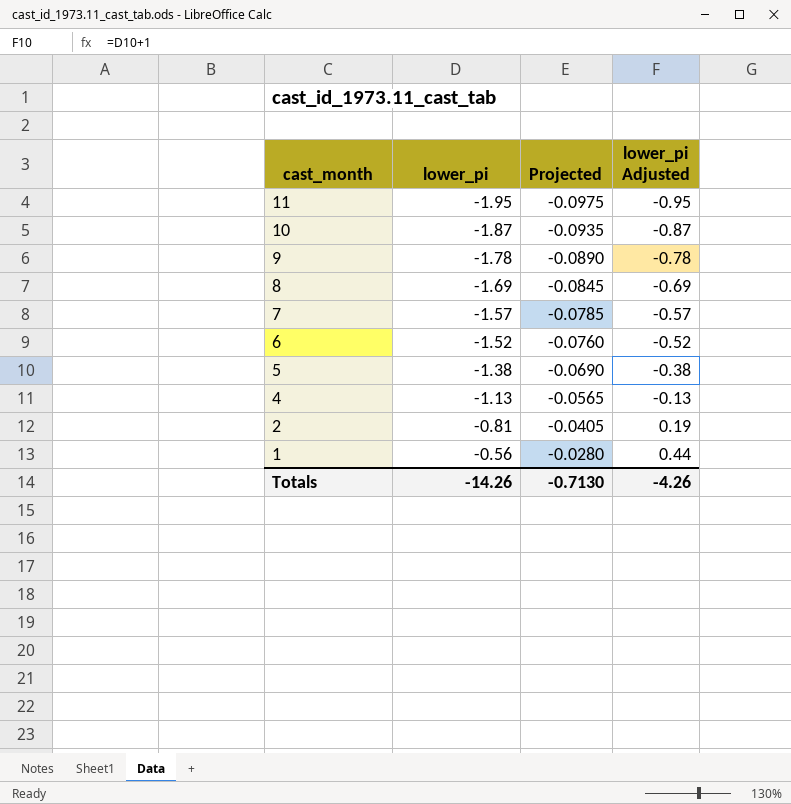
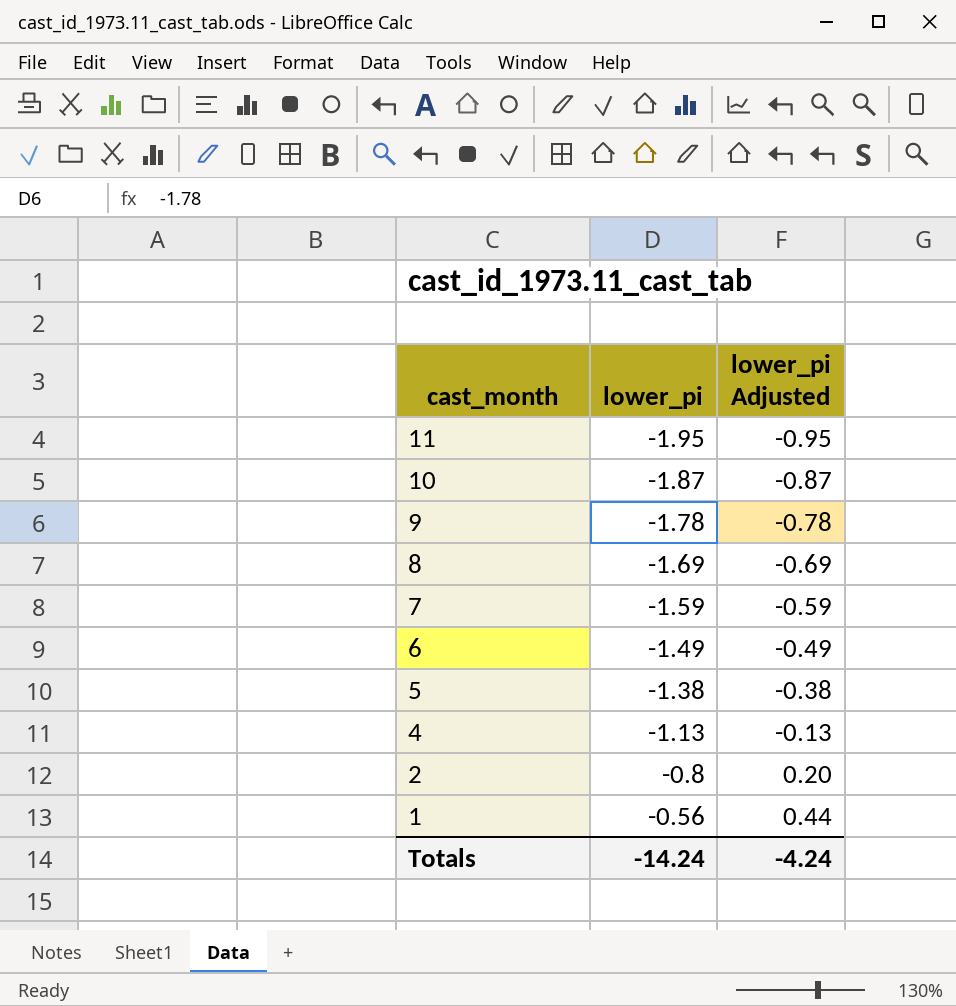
column Projected | formula: [lower_pi] * 0.05 -> none
7 | lower_pi: -1.57 -> -1.59
7 | lower_pi Adjusted: -0.57 -> -0.59
6 | lower_pi: -1.52 -> -1.49
6 | lower_pi Adjusted: -0.52 -> -0.49
2 | lower_pi: -0.81 -> -0.8
2 | lower_pi Adjusted: 0.19 -> 0.20
Totals | lower_pi: -14.26 -> -14.24
Totals | lower_pi Adjusted: -4.26 -> -4.24

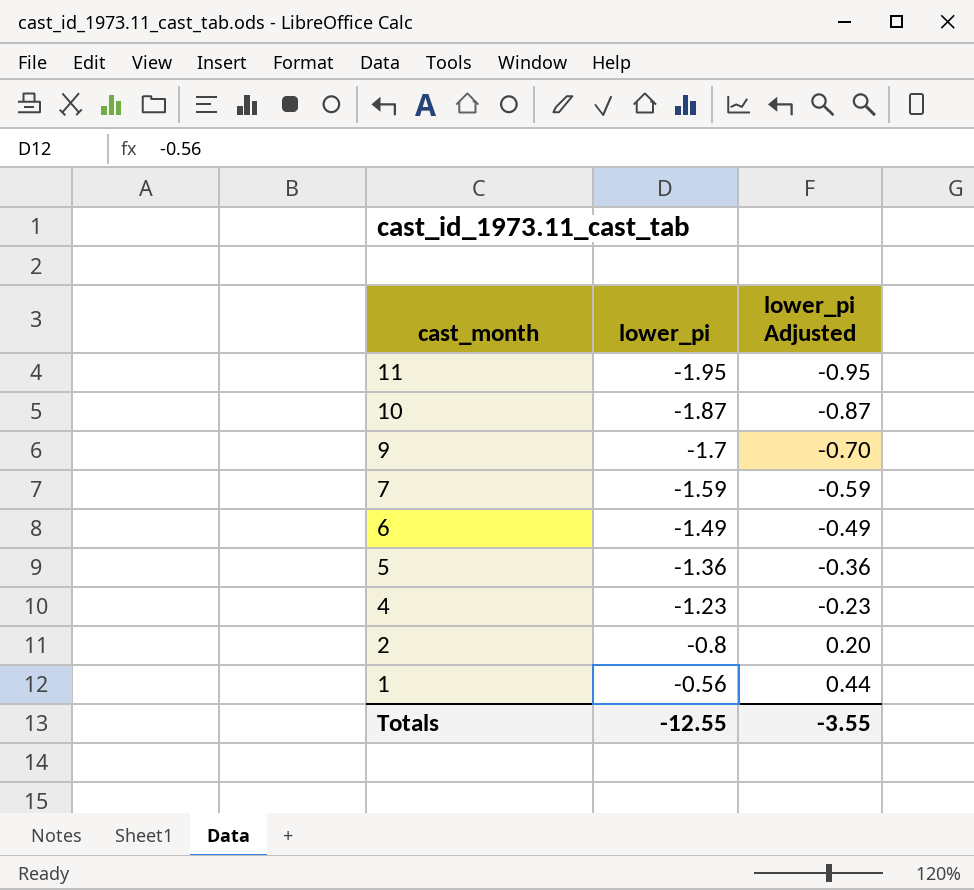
row 8: -1.69 | -0.69 -> none
9 | lower_pi: -1.78 -> -1.7
9 | lower_pi Adjusted: -0.78 -> -0.70
5 | lower_pi: -1.38 -> -1.36
5 | lower_pi Adjusted: -0.38 -> -0.36
4 | lower_pi: -1.13 -> -1.23
4 | lower_pi Adjusted: -0.13 -> -0.23
Totals | lower_pi: -14.24 -> -12.55
Totals | lower_pi Adjusted: -4.24 -> -3.55

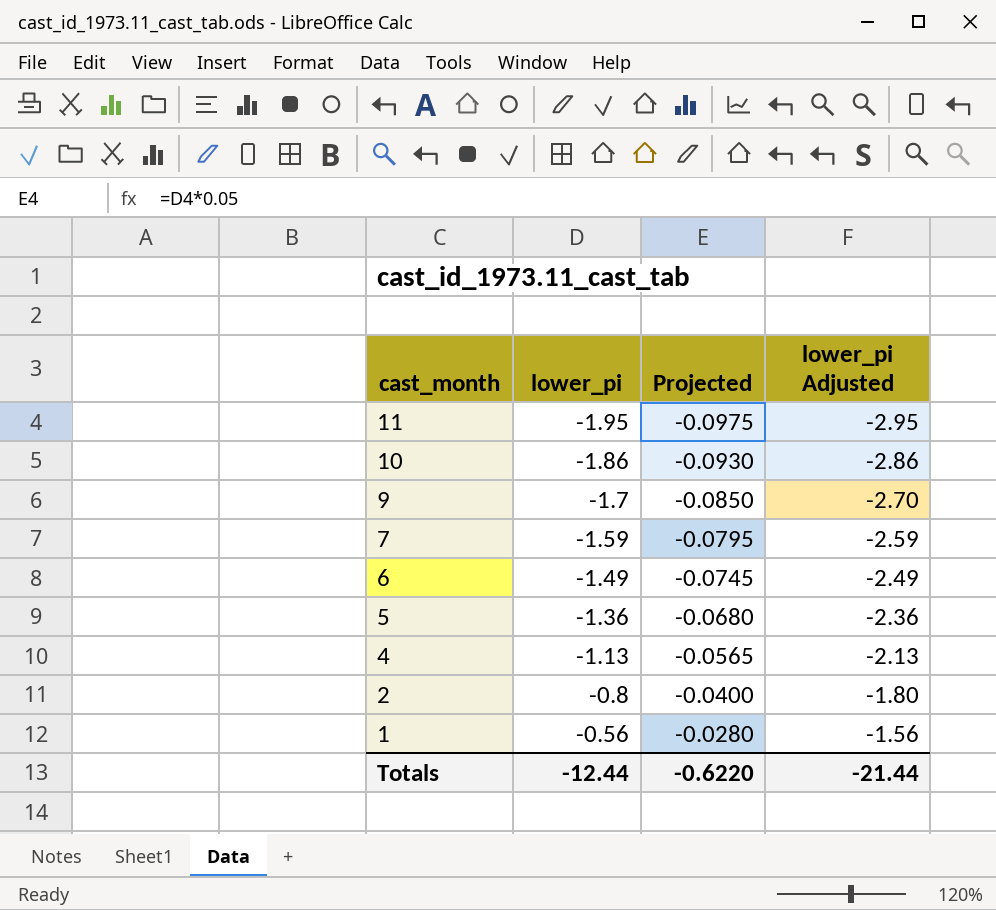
column Projected | formula: none -> [lower_pi] * 0.05
column lower_pi Adjusted | formula: [lower_pi] + 1 -> [lower_pi] - 1
10 | lower_pi: -1.87 -> -1.86
4 | lower_pi: -1.23 -> -1.13
Totals | lower_pi: -12.55 -> -12.44
Totals | lower_pi Adjusted: -3.55 -> -21.44

